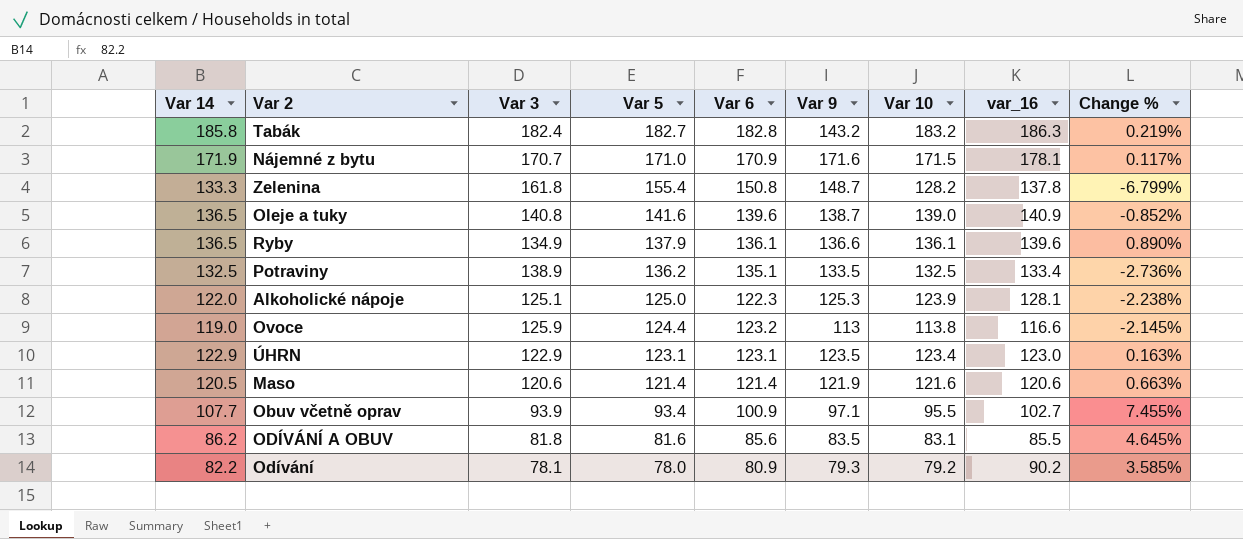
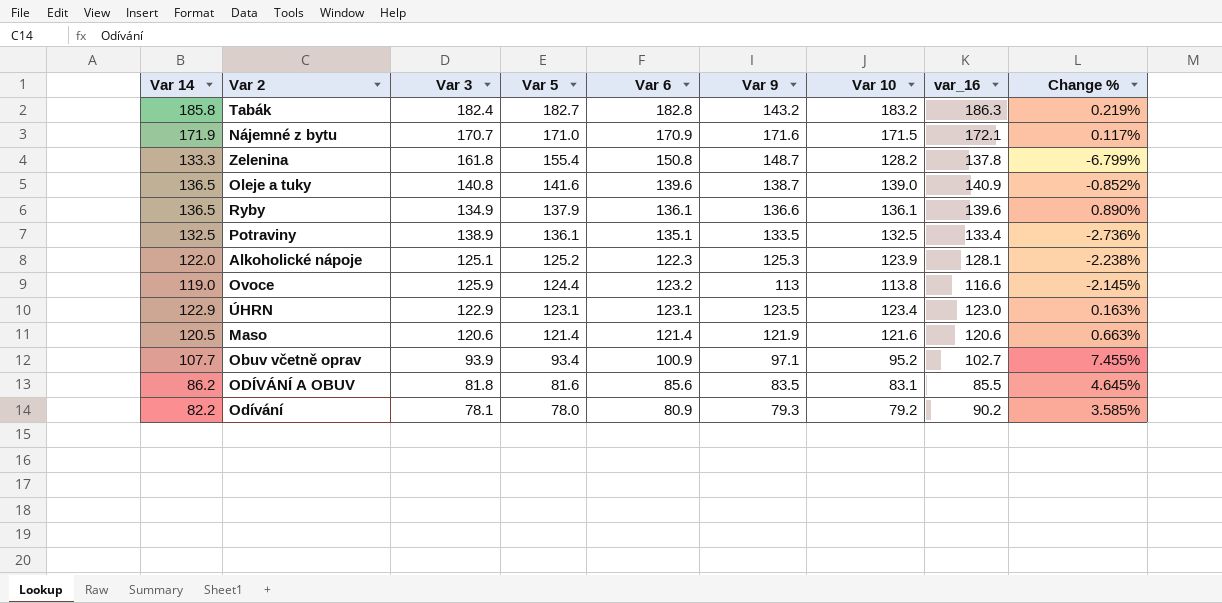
Nájemné z bytu | var_16: 178.1 -> 172.1
Potraviny | Var 5: 136.2 -> 136.1
Alkoholické nápoje | Var 5: 125.0 -> 125.2
Obuv včetně oprav | Var 10: 95.5 -> 95.2

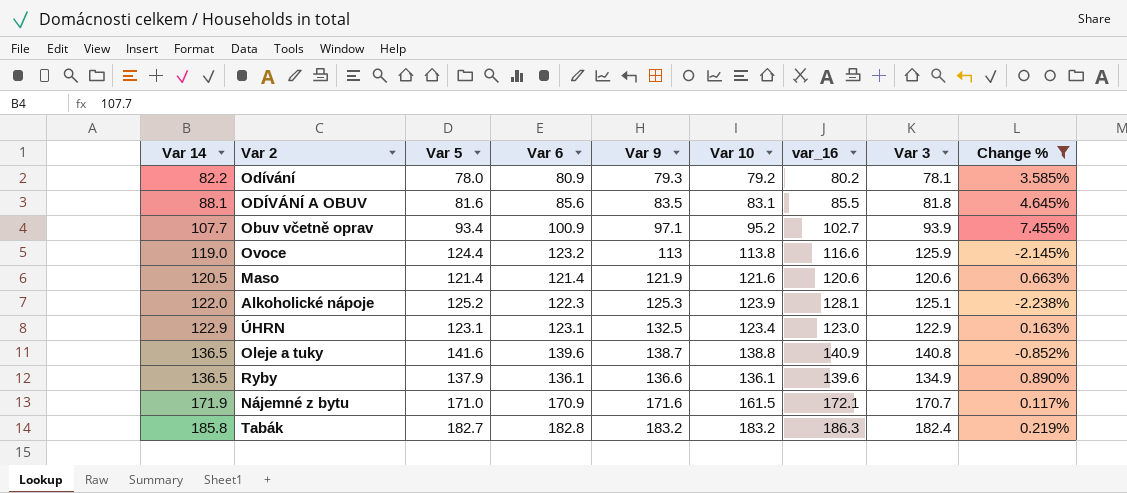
filter: none -> Change % >= -2.238%
row order: Var 5 descending -> Var 14 ascending
column Var 3 | position: 3 -> 8
Odívání | var_16: 90.2 -> 80.2
ODÍVÁNÍ A OBUV | Var 14: 86.2 -> 88.1
ÚHRN | Var 9: 123.5 -> 132.5
Oleje a tuky | Var 10: 139.0 -> 138.8
Nájemné z bytu | Var 10: 171.5 -> 161.5
Tabák | Var 9: 143.2 -> 183.2

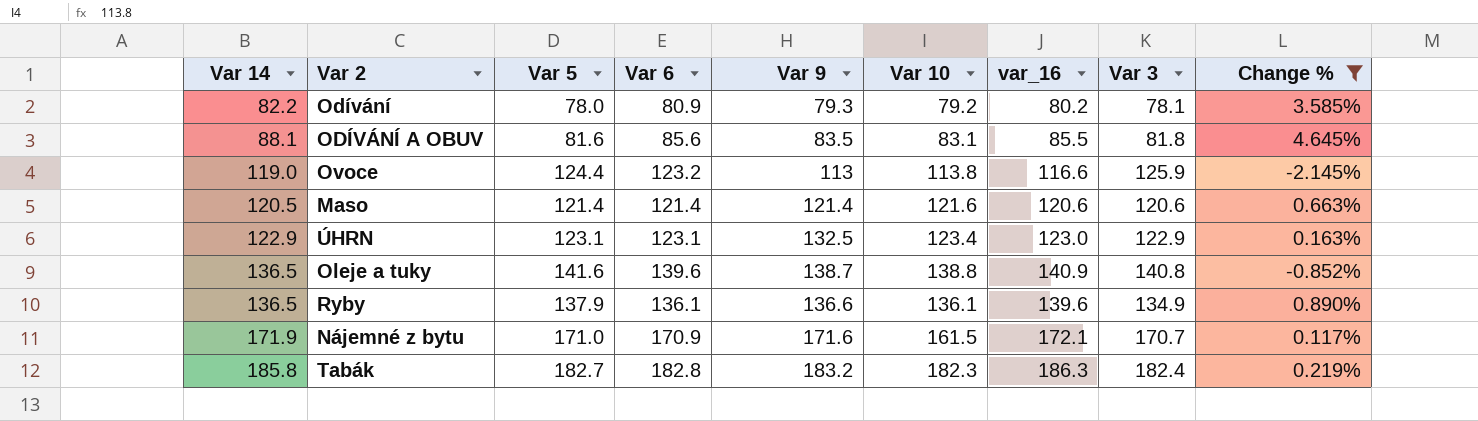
row Obuv včetně oprav: 107.7 | 93.4 | 100.9 | 97.1 | 95.2 | 102.7 | 93.9 | 7.455% -> none
row Alkoholické nápoje: 122.0 | 125.2 | 122.3 | 125.3 | 123.9 | 128.1 | 125.1 | -2.238% -> none
Maso | Var 9: 121.9 -> 121.4
Tabák | Var 10: 183.2 -> 182.3

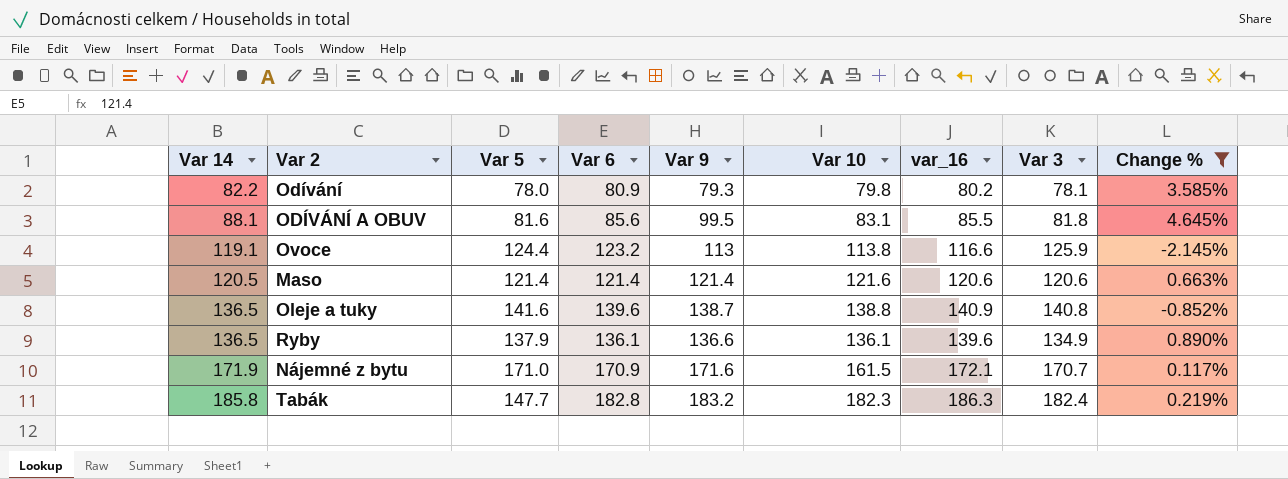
row ÚHRN: 122.9 | 123.1 | 123.1 | 132.5 | 123.4 | 123.0 | 122.9 | 0.163% -> none
Odívání | Var 10: 79.2 -> 79.8
ODÍVÁNÍ A OBUV | Var 9: 83.5 -> 99.5
Ovoce | Var 14: 119.0 -> 119.1
Tabák | Var 5: 182.7 -> 147.7

